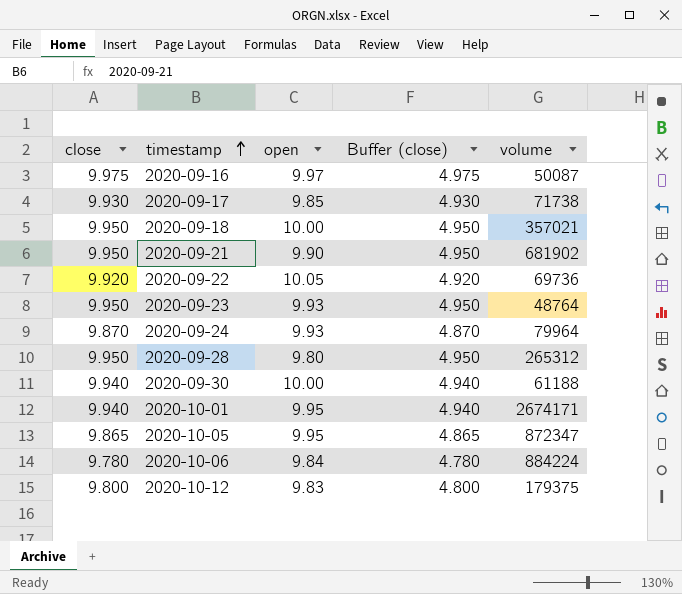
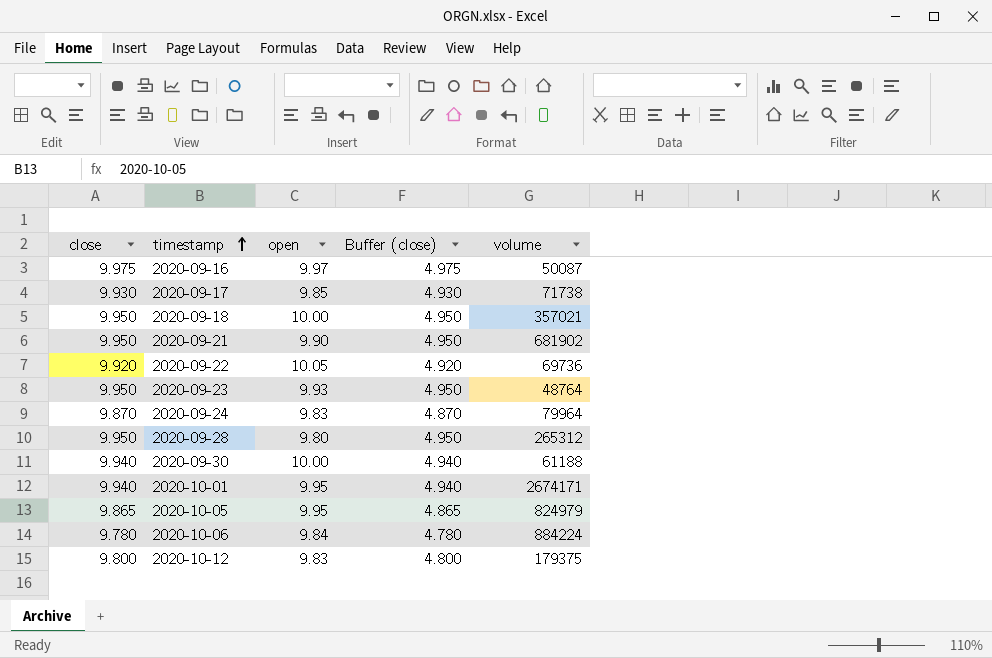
2020-09-24 | open: 9.93 -> 9.83
2020-10-05 | volume: 872347 -> 824979

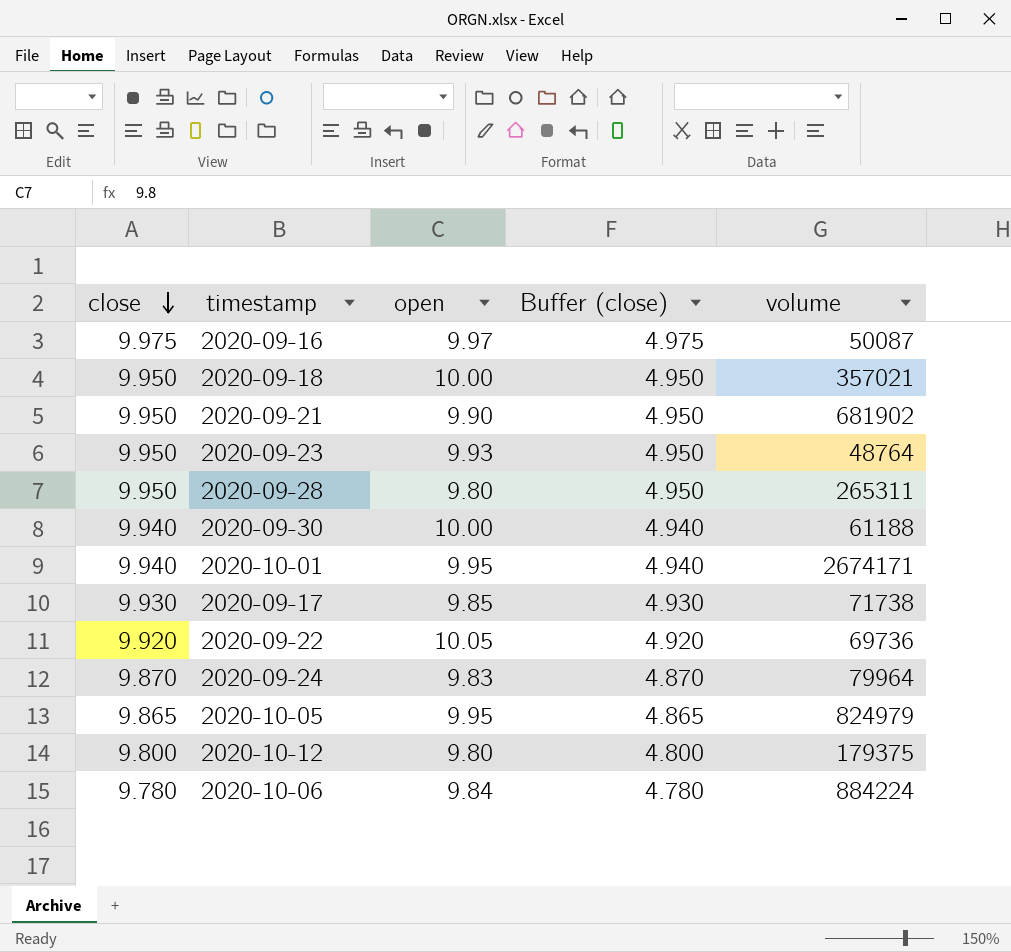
row order: timestamp ascending -> close descending
2020-09-28 | volume: 265312 -> 265311
2020-10-12 | open: 9.83 -> 9.80

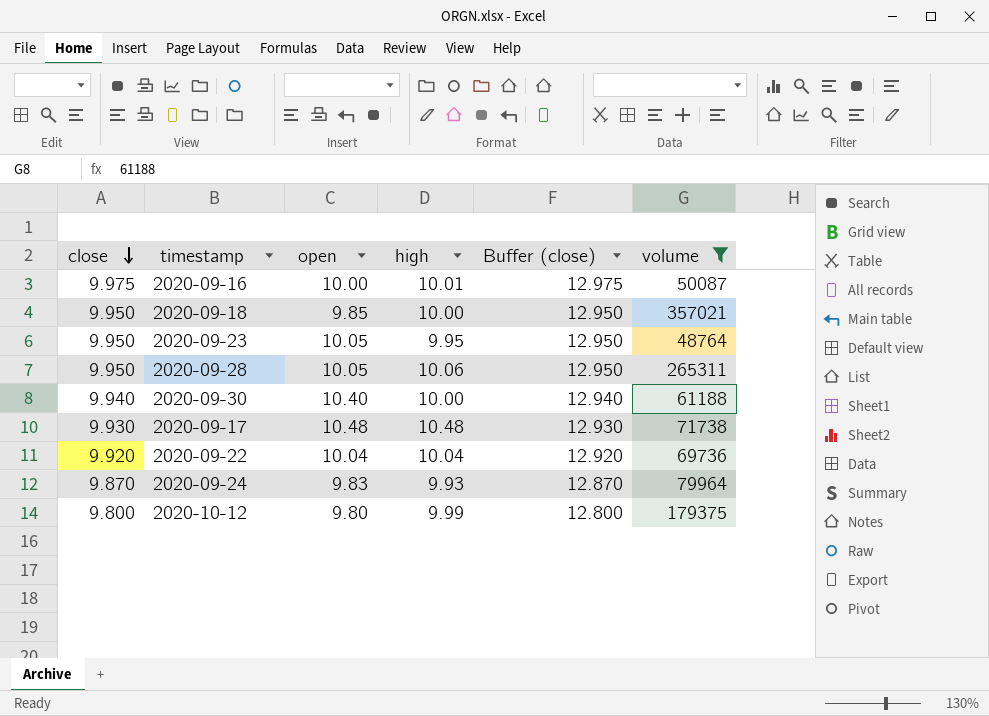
filter: none -> volume <= 357021
column high | position: none -> 4
column Buffer (close) | formula: [close] - 5 -> [close] + 3
2020-09-16 | open: 9.97 -> 10.00
2020-09-18 | open: 10.00 -> 9.85
2020-09-23 | open: 9.93 -> 10.05
2020-09-28 | open: 9.80 -> 10.05
2020-09-30 | open: 10.00 -> 10.40
2020-09-17 | open: 9.85 -> 10.48
2020-09-22 | open: 10.05 -> 10.04

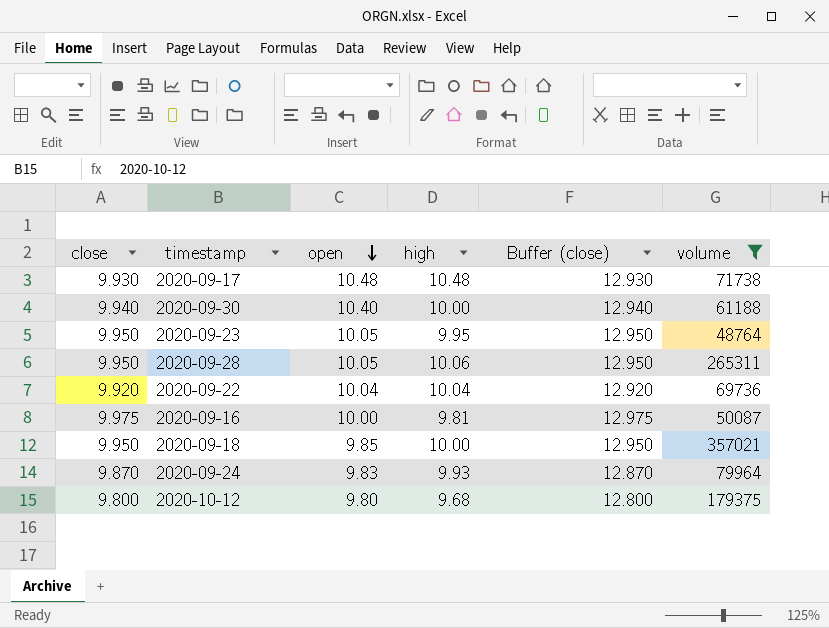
row order: close descending -> open descending
2020-09-16 | high: 10.01 -> 9.81
2020-10-12 | high: 9.99 -> 9.68

